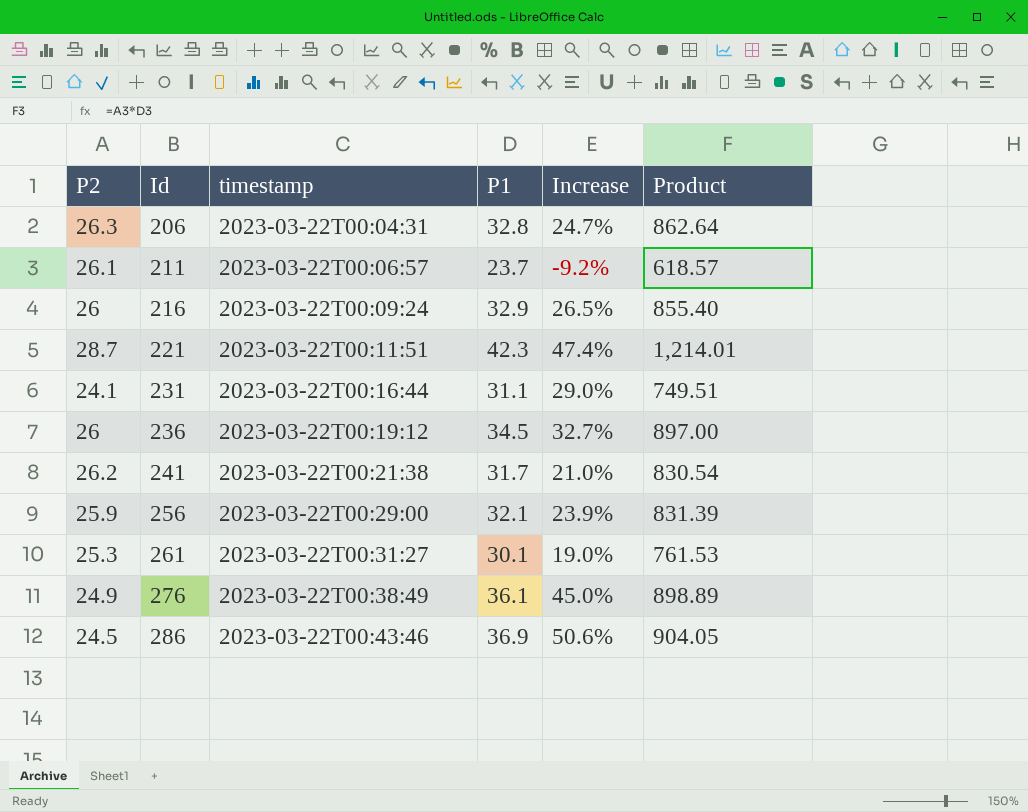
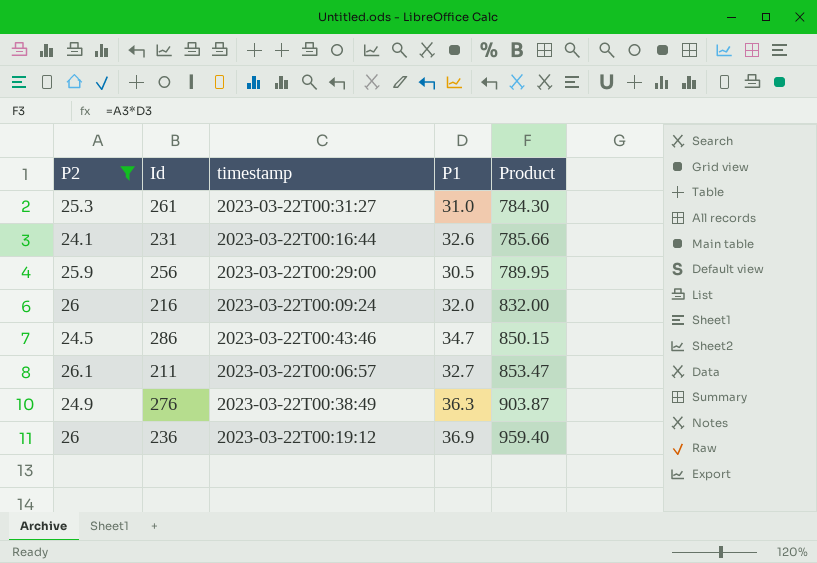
filter: none -> P2 <= 26.1
row order: Id ascending -> Product ascending
column Increase | formula: ([P1] - [P2]) / [P2] -> none
261 | P1: 30.1 -> 31.0
261 | Product: 761.53 -> 784.30
231 | P1: 31.1 -> 32.6
231 | Product: 749.51 -> 785.66
256 | P1: 32.1 -> 30.5
256 | Product: 831.39 -> 789.95
216 | P1: 32.9 -> 32.0
216 | Product: 855.40 -> 832.00
286 | P1: 36.9 -> 34.7
286 | Product: 904.05 -> 850.15
211 | P1: 23.7 -> 32.7
211 | Product: 618.57 -> 853.47
276 | P1: 36.1 -> 36.3
276 | Product: 898.89 -> 903.87
236 | P1: 34.5 -> 36.9
236 | Product: 897.00 -> 959.40

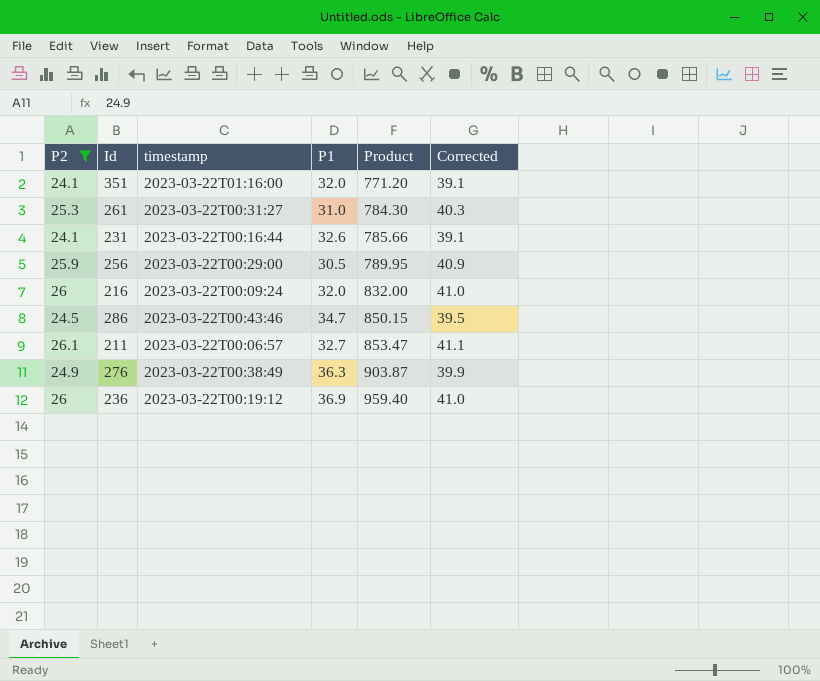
column Corrected | formula: none -> [P2] + 15
row 351: none -> 24.1 | 2023-03-22T01:16:00 | 32.0 | 771.20 | 39.1

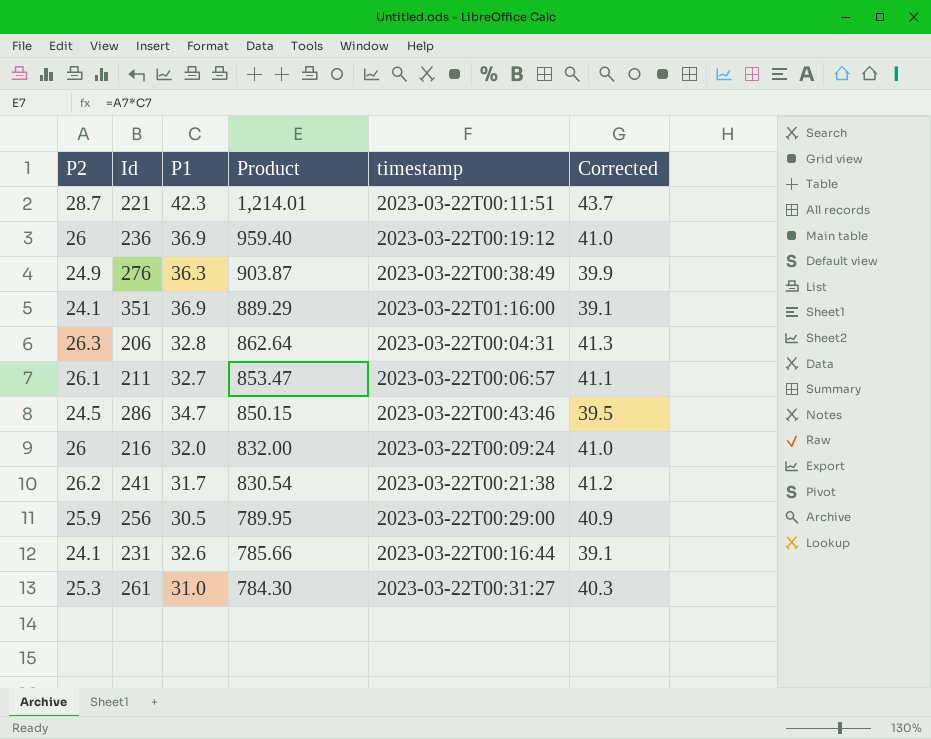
filter: P2 <= 26.1 -> none
row order: Product ascending -> Product descending
column timestamp | position: 3 -> 5
351 | P1: 32.0 -> 36.9
351 | Product: 771.20 -> 889.29

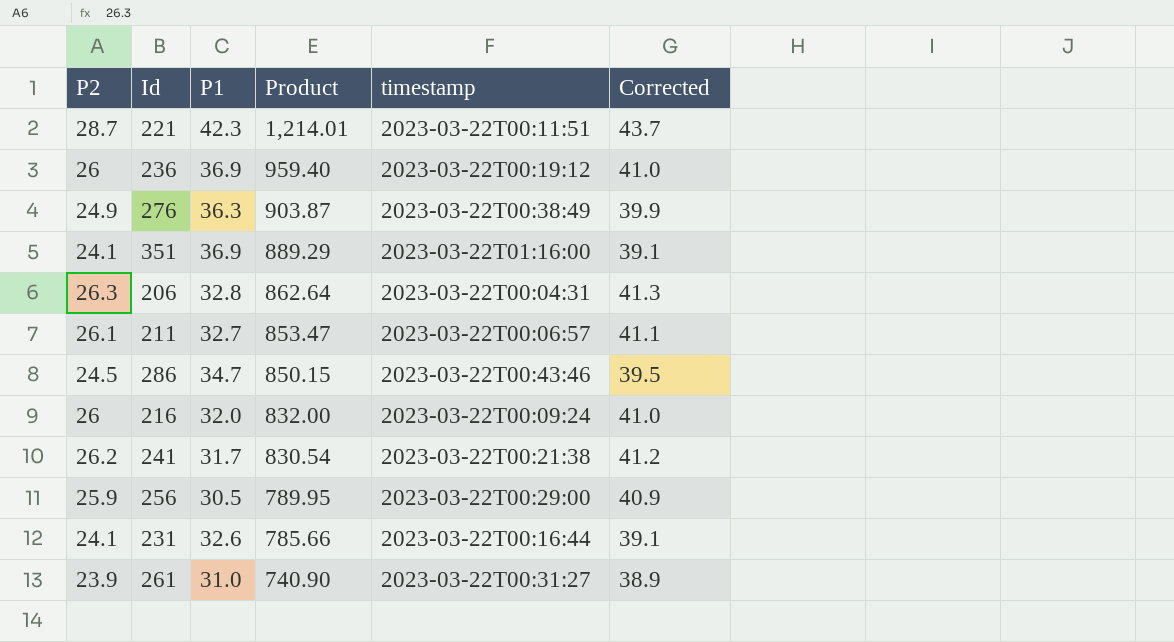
261 | P2: 25.3 -> 23.9
261 | Product: 784.30 -> 740.90
261 | Corrected: 40.3 -> 38.9

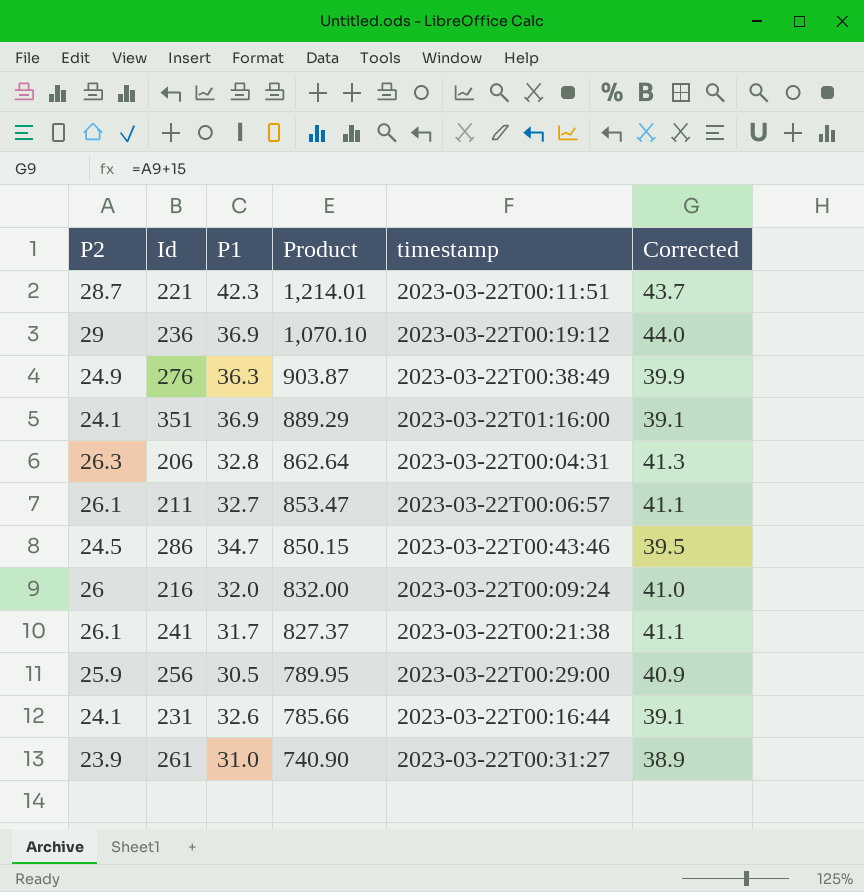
236 | P2: 26 -> 29
236 | Product: 959.40 -> 1,070.10
236 | Corrected: 41.0 -> 44.0
241 | P2: 26.2 -> 26.1
241 | Product: 830.54 -> 827.37
241 | Corrected: 41.2 -> 41.1

